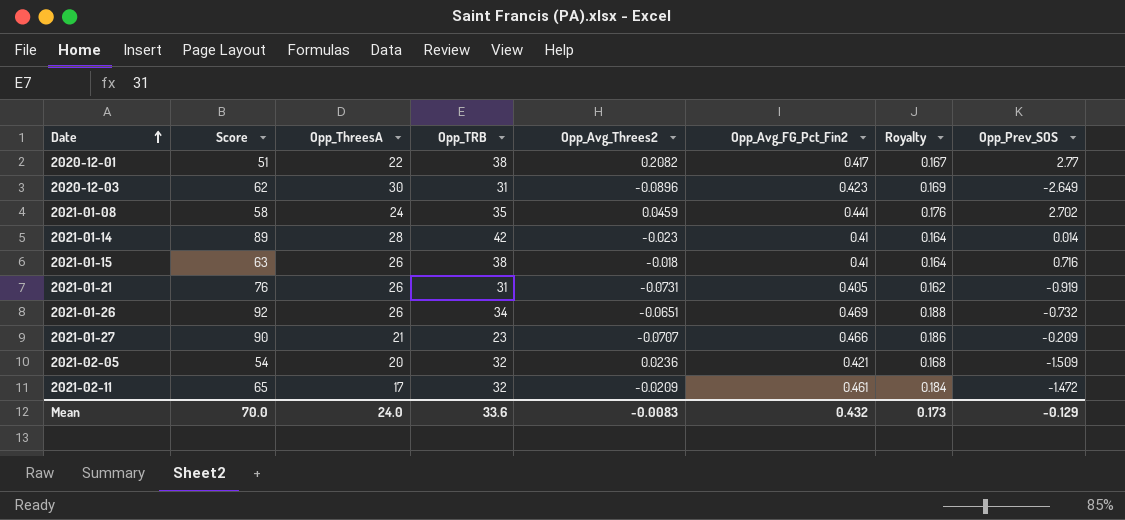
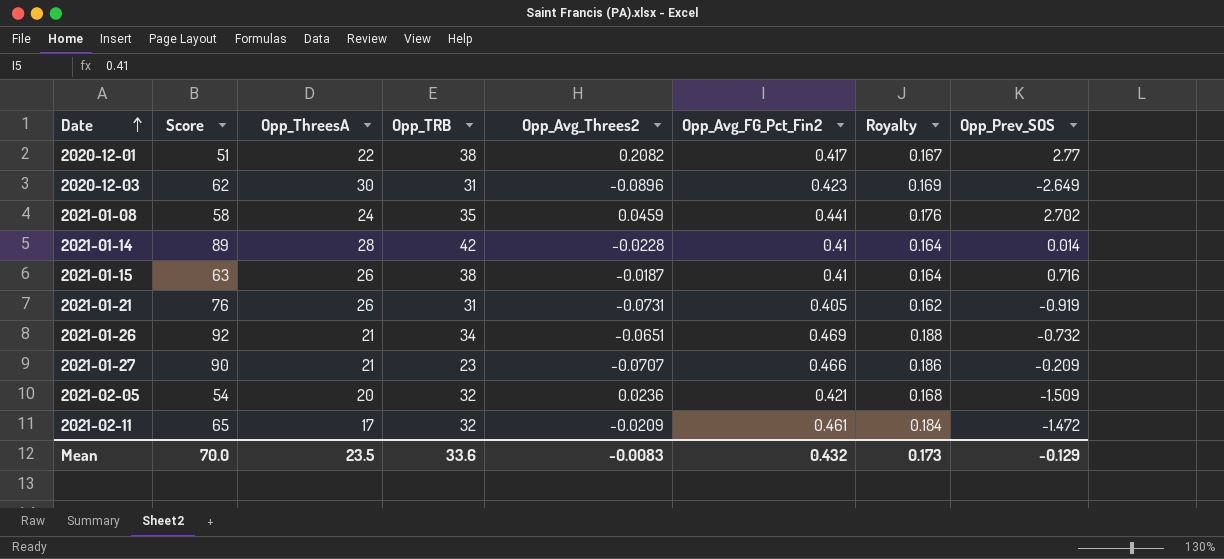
2021-01-14 | Opp_Avg_Threes2: -0.023 -> -0.0228
2021-01-15 | Opp_Avg_Threes2: -0.018 -> -0.0187
2021-01-26 | Opp_ThreesA: 26 -> 21
Mean | Opp_ThreesA: 24.0 -> 23.5

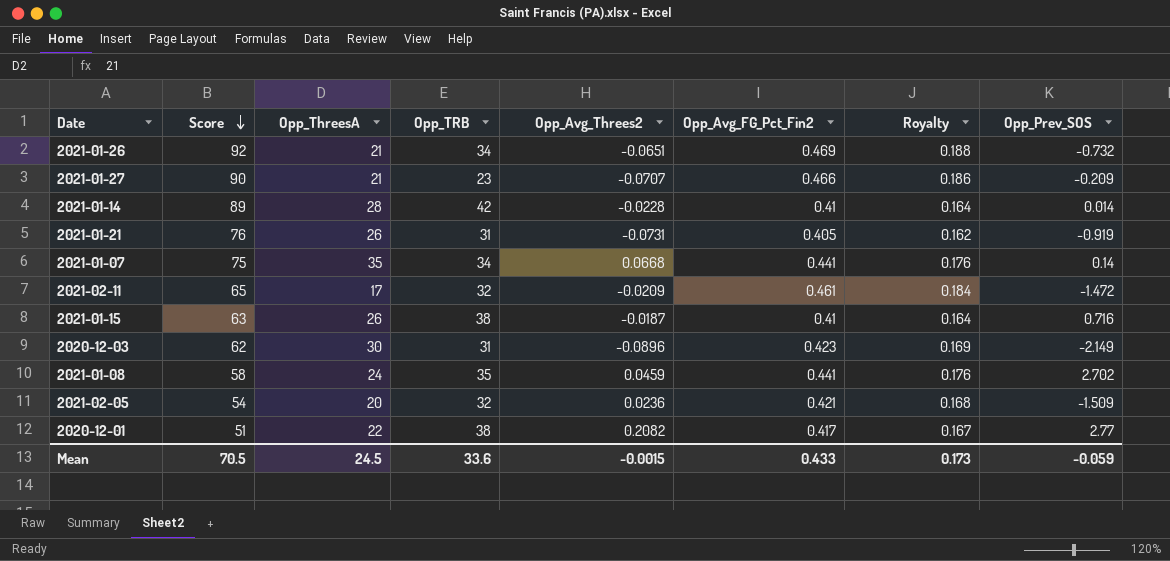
row order: Date ascending -> Score descending
row 2021-01-07: none -> 75 | 35 | 34 | 0.0668 | 0.441 | 0.176 | 0.14
2020-12-03 | Opp_Prev_SOS: -2.649 -> -2.149
Mean | Score: 70.0 -> 70.5
Mean | Opp_ThreesA: 23.5 -> 24.5
Mean | Opp_Avg_Threes2: -0.0083 -> -0.0015
Mean | Opp_Avg_FG_Pct_Fin2: 0.432 -> 0.433
Mean | Opp_Prev_SOS: -0.129 -> -0.059

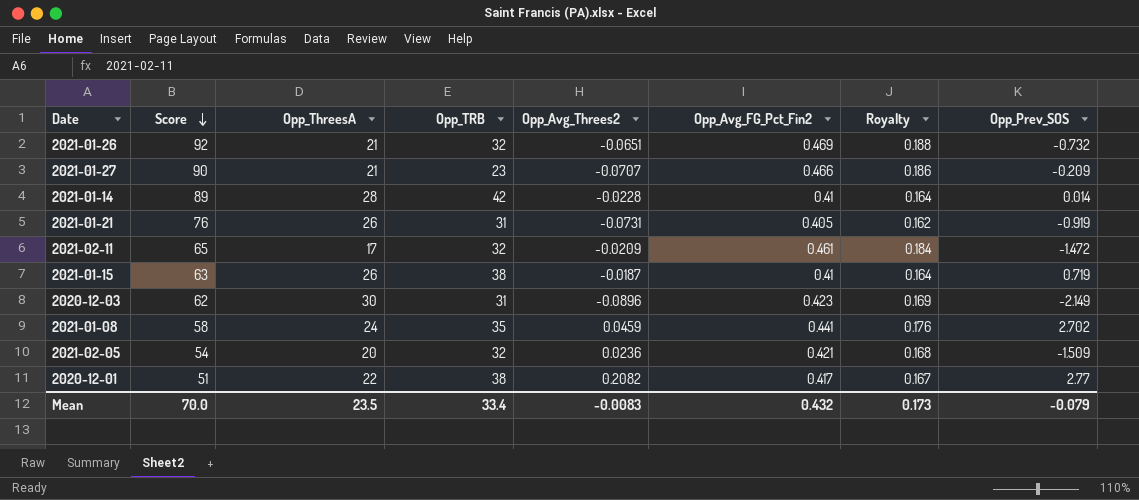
row 2021-01-07: 75 | 35 | 34 | 0.0668 | 0.441 | 0.176 | 0.14 -> none
2021-01-26 | Opp_TRB: 34 -> 32
2021-01-15 | Opp_Prev_SOS: 0.716 -> 0.719
Mean | Score: 70.5 -> 70.0
Mean | Opp_ThreesA: 24.5 -> 23.5
Mean | Opp_TRB: 33.6 -> 33.4
Mean | Opp_Avg_Threes2: -0.0015 -> -0.0083
Mean | Opp_Avg_FG_Pct_Fin2: 0.433 -> 0.432
Mean | Opp_Prev_SOS: -0.059 -> -0.079

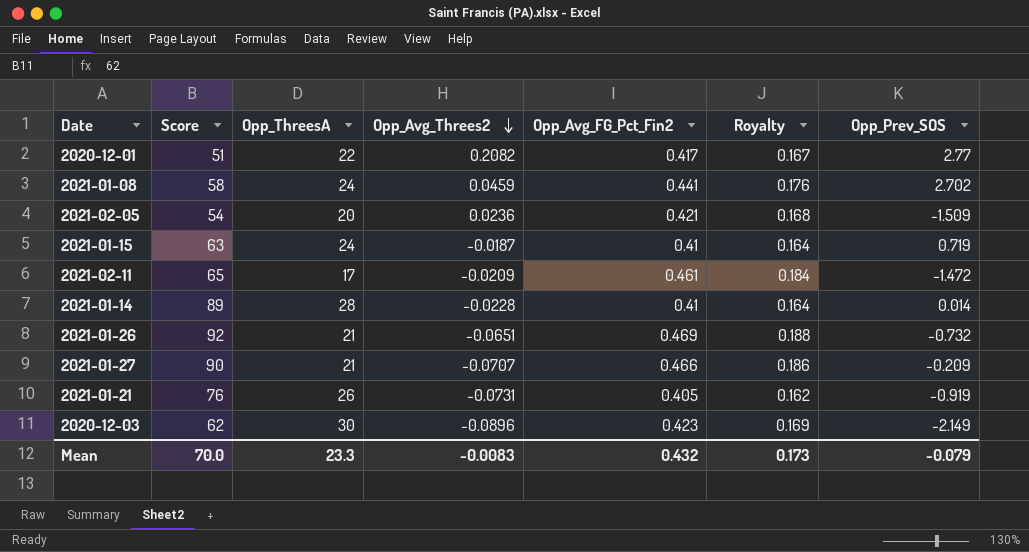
row order: Score descending -> Opp_Avg_Threes2 descending
column Opp_TRB | position: 4 -> none
2021-01-15 | Opp_ThreesA: 26 -> 24
Mean | Opp_ThreesA: 23.5 -> 23.3

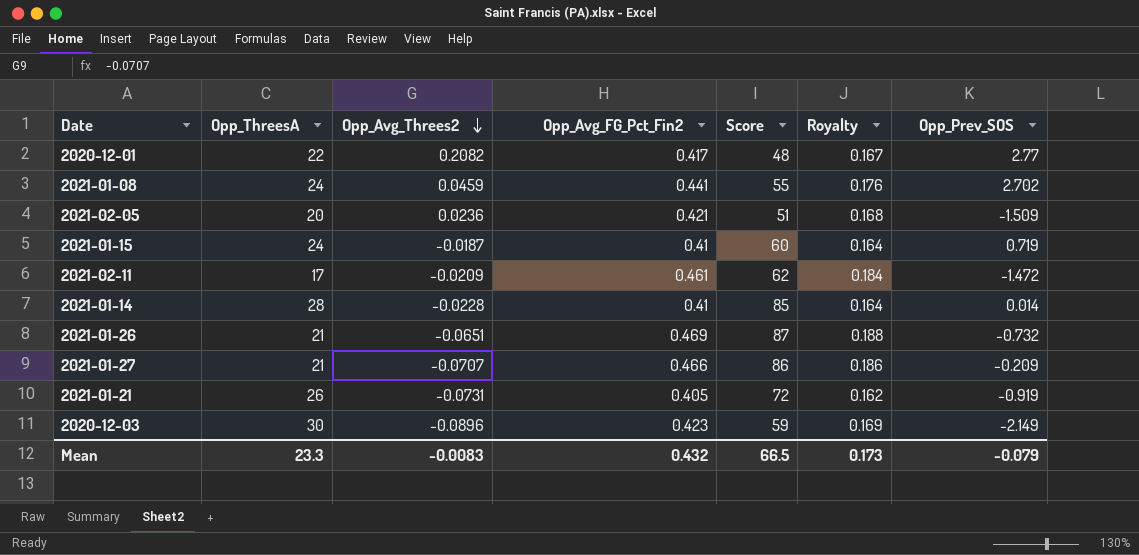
column Score | position: 2 -> 5
2020-12-01 | Score: 51 -> 48
2021-01-08 | Score: 58 -> 55
2021-02-05 | Score: 54 -> 51
2021-01-15 | Score: 63 -> 60
2021-02-11 | Score: 65 -> 62
2021-01-14 | Score: 89 -> 85
2021-01-26 | Score: 92 -> 87
2021-01-27 | Score: 90 -> 86
2021-01-21 | Score: 76 -> 72
2020-12-03 | Score: 62 -> 59
Mean | Score: 70.0 -> 66.5

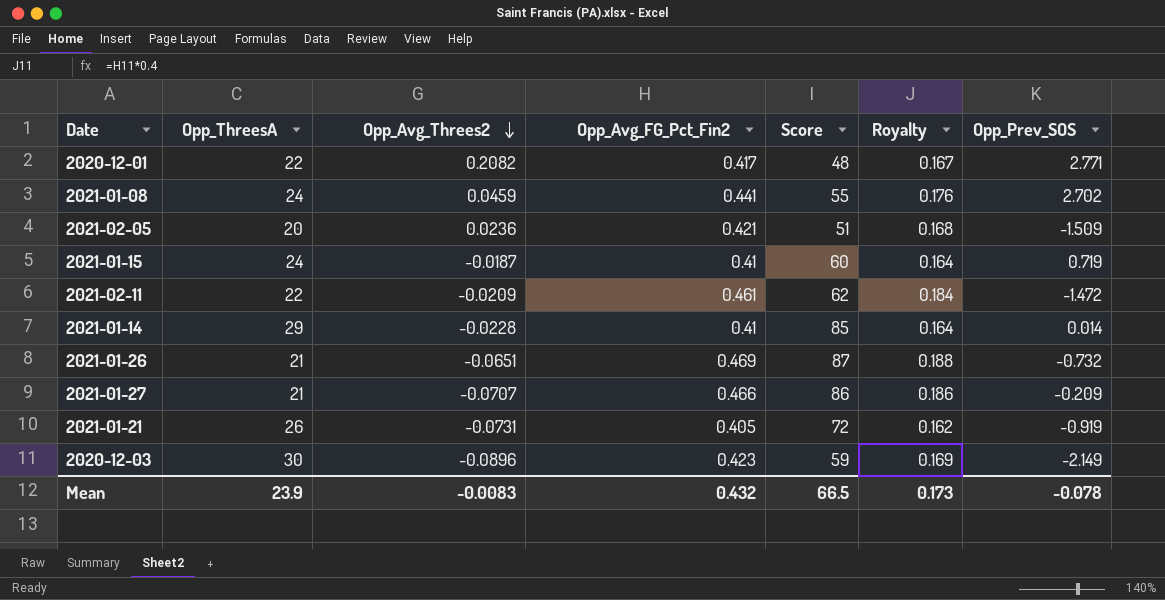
2020-12-01 | Opp_Prev_SOS: 2.77 -> 2.771
2021-02-11 | Opp_ThreesA: 17 -> 22
2021-01-14 | Opp_ThreesA: 28 -> 29
Mean | Opp_ThreesA: 23.3 -> 23.9
Mean | Opp_Prev_SOS: -0.079 -> -0.078

